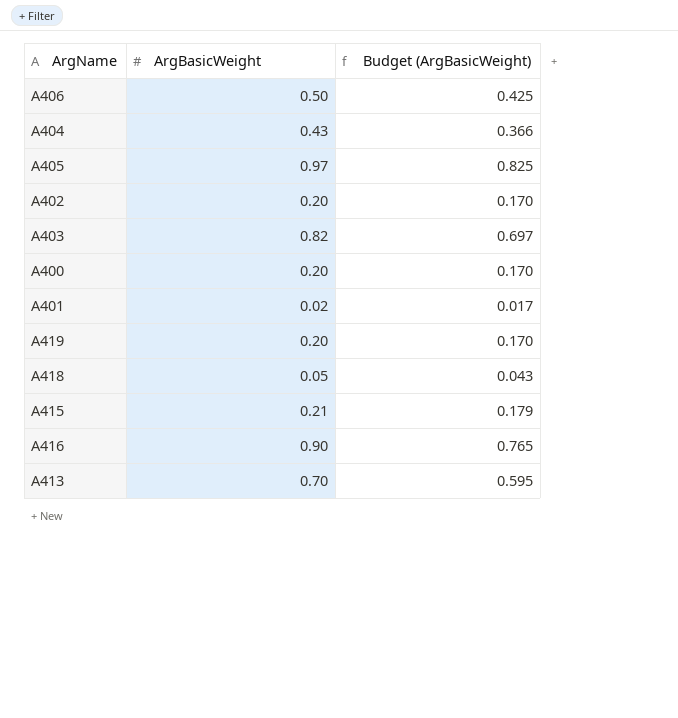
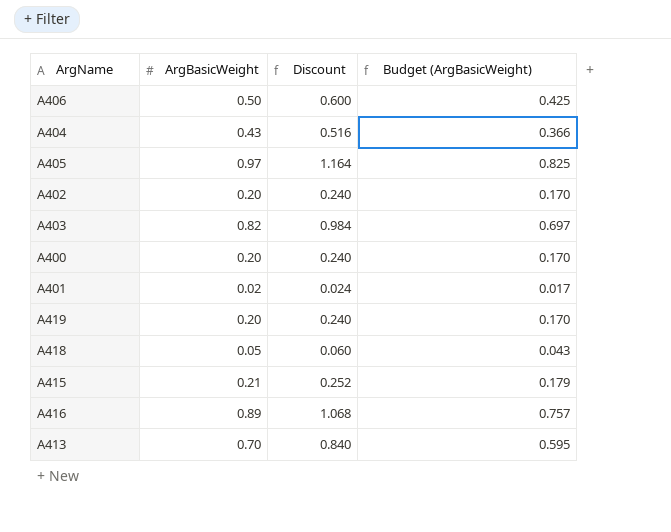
column Discount | formula: none -> [ArgBasicWeight] * 1.2
A416 | ArgBasicWeight: 0.90 -> 0.89
A416 | Budget (ArgBasicWeight): 0.765 -> 0.757

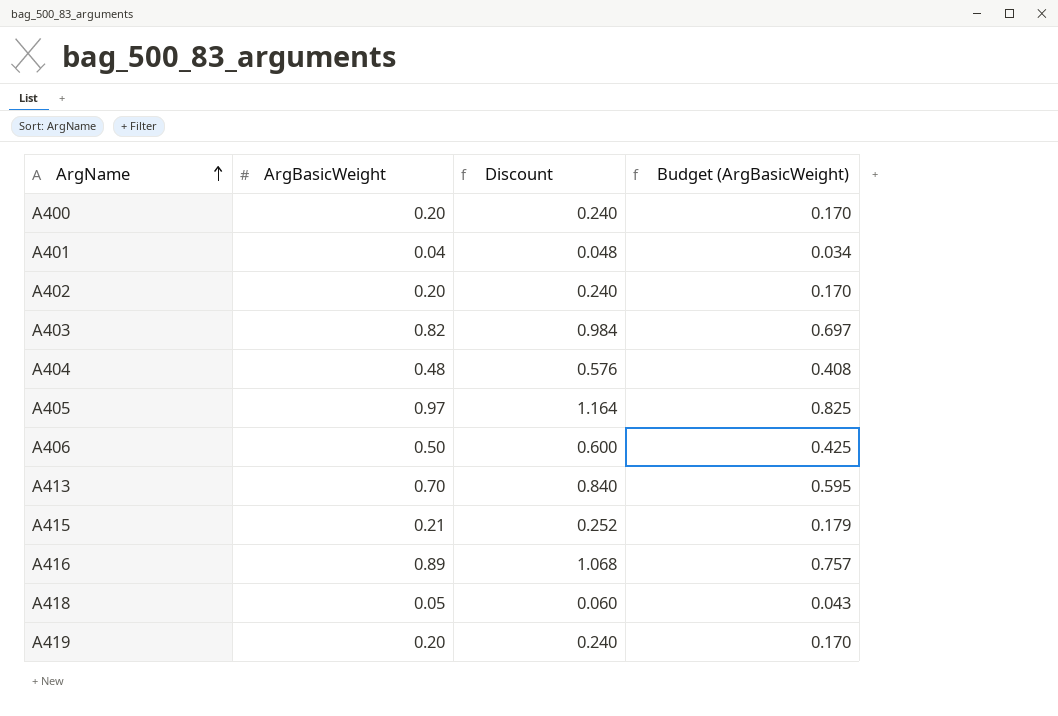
row order: none -> ArgName ascending
A401 | ArgBasicWeight: 0.02 -> 0.04
A401 | Discount: 0.024 -> 0.048
A401 | Budget (ArgBasicWeight): 0.017 -> 0.034
A404 | ArgBasicWeight: 0.43 -> 0.48
A404 | Discount: 0.516 -> 0.576
A404 | Budget (ArgBasicWeight): 0.366 -> 0.408

